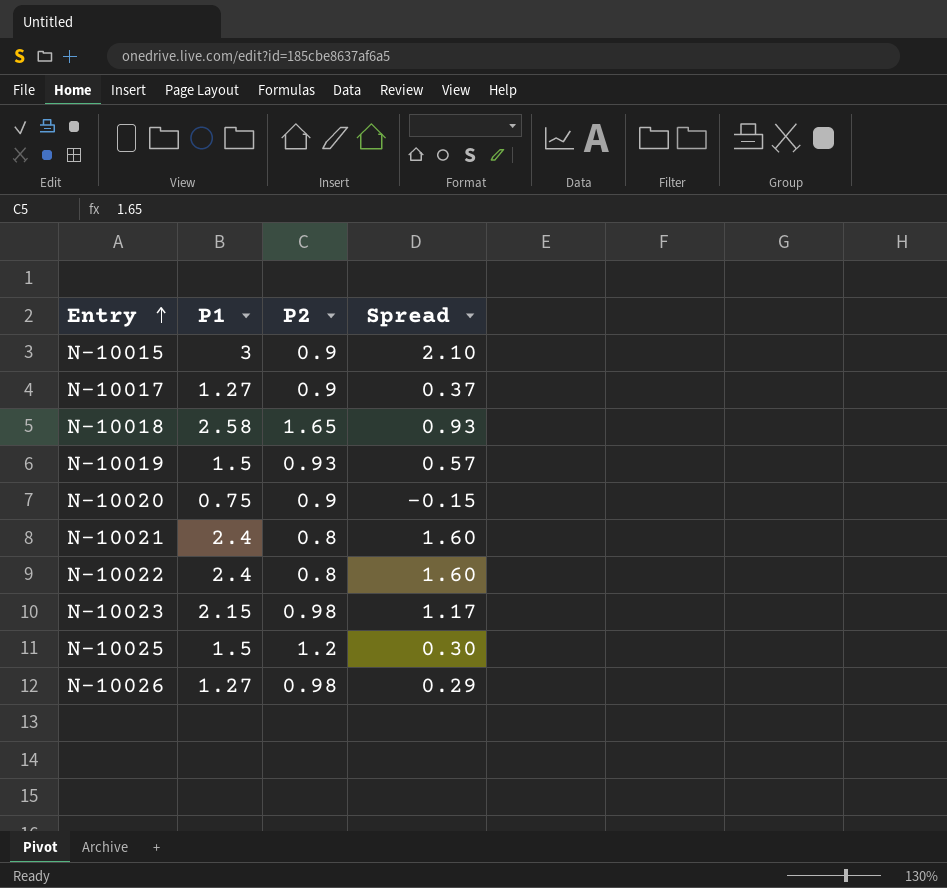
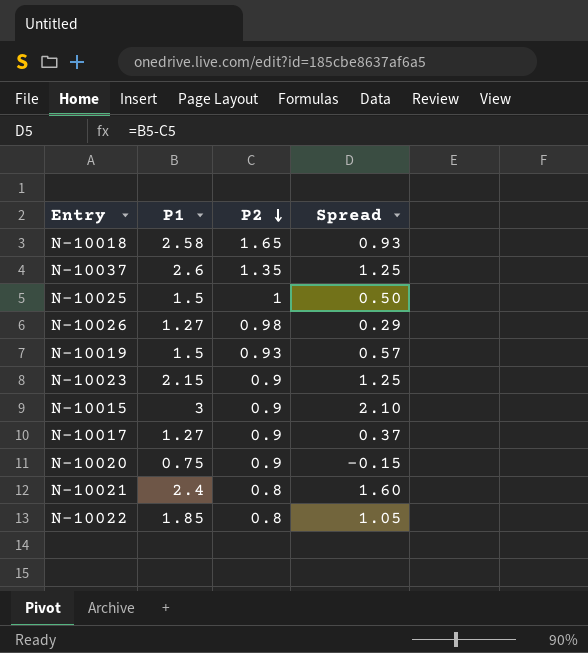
row order: Entry ascending -> P2 descending
row N-10037: none -> 2.6 | 1.35 | 1.25
N-10025 | P2: 1.2 -> 1
N-10025 | Spread: 0.30 -> 0.50
N-10023 | P2: 0.98 -> 0.9
N-10023 | Spread: 1.17 -> 1.25
N-10022 | P1: 2.4 -> 1.85
N-10022 | Spread: 1.60 -> 1.05

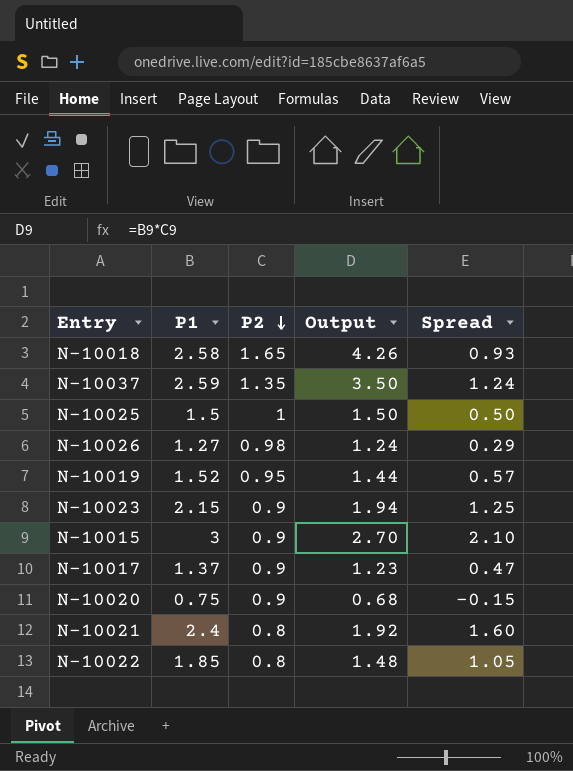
column Output | formula: none -> [P1] * [P2]
N-10037 | P1: 2.6 -> 2.59
N-10037 | Spread: 1.25 -> 1.24
N-10019 | P1: 1.5 -> 1.52
N-10019 | P2: 0.93 -> 0.95
N-10017 | P1: 1.27 -> 1.37
N-10017 | Spread: 0.37 -> 0.47

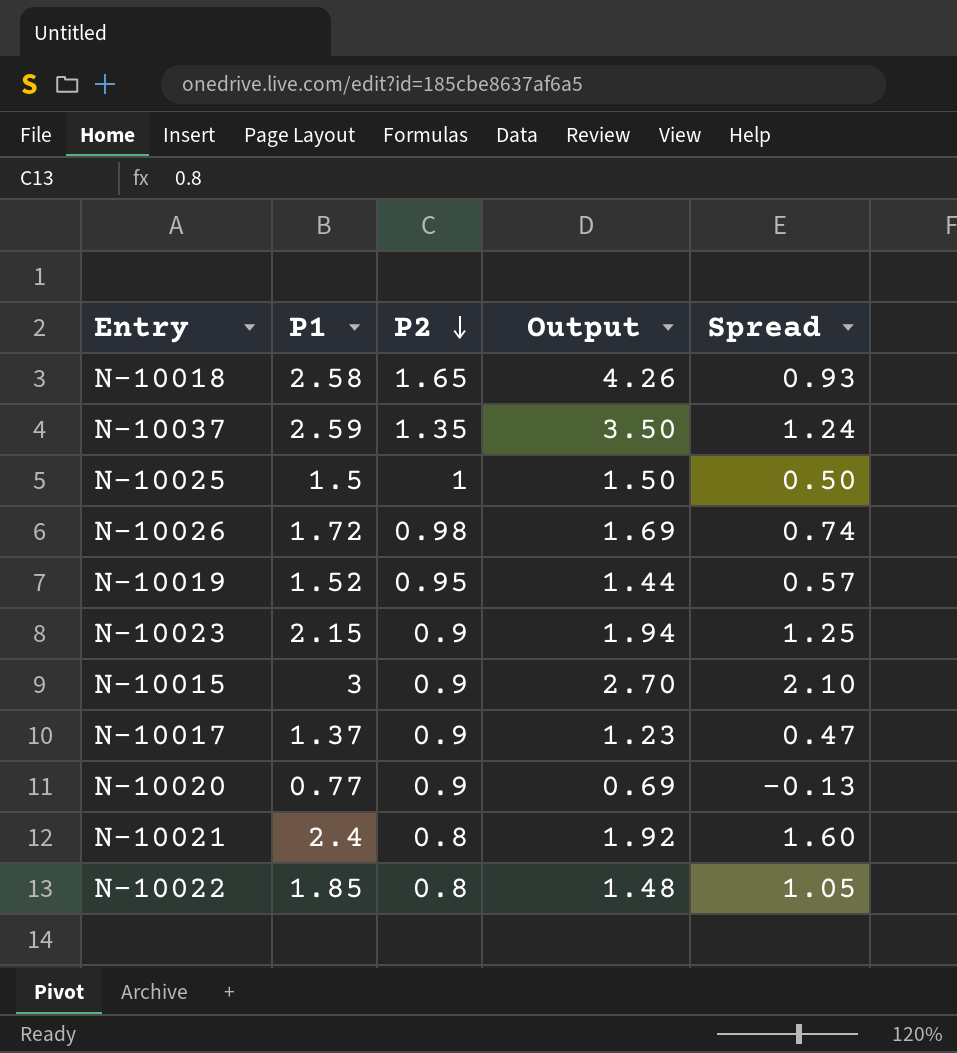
N-10026 | P1: 1.27 -> 1.72
N-10026 | Output: 1.24 -> 1.69
N-10026 | Spread: 0.29 -> 0.74
N-10020 | P1: 0.75 -> 0.77
N-10020 | Output: 0.68 -> 0.69
N-10020 | Spread: -0.15 -> -0.13

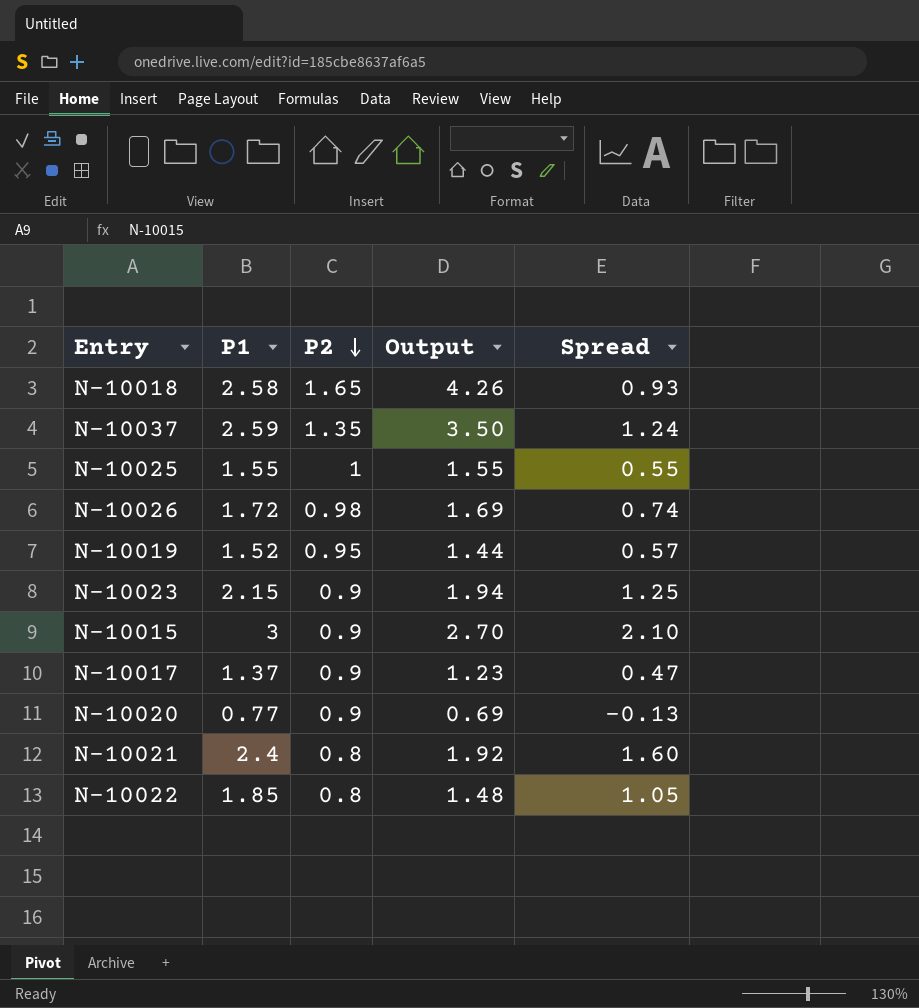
N-10025 | P1: 1.5 -> 1.55
N-10025 | Output: 1.50 -> 1.55
N-10025 | Spread: 0.50 -> 0.55

